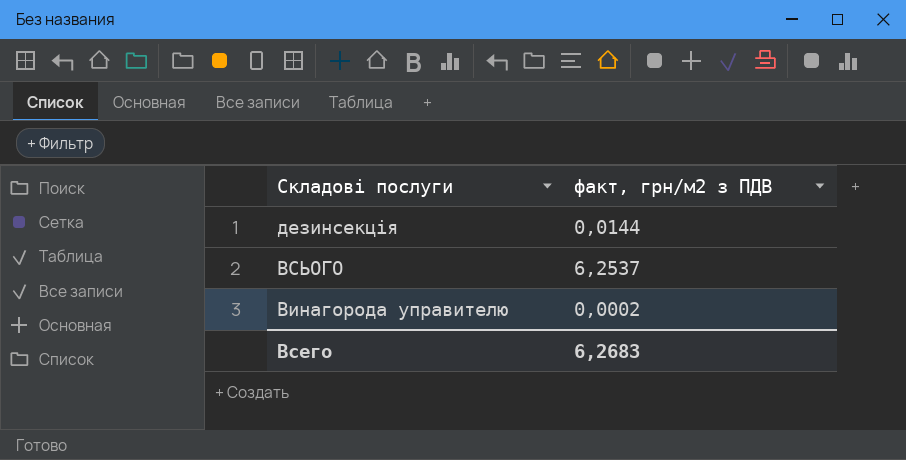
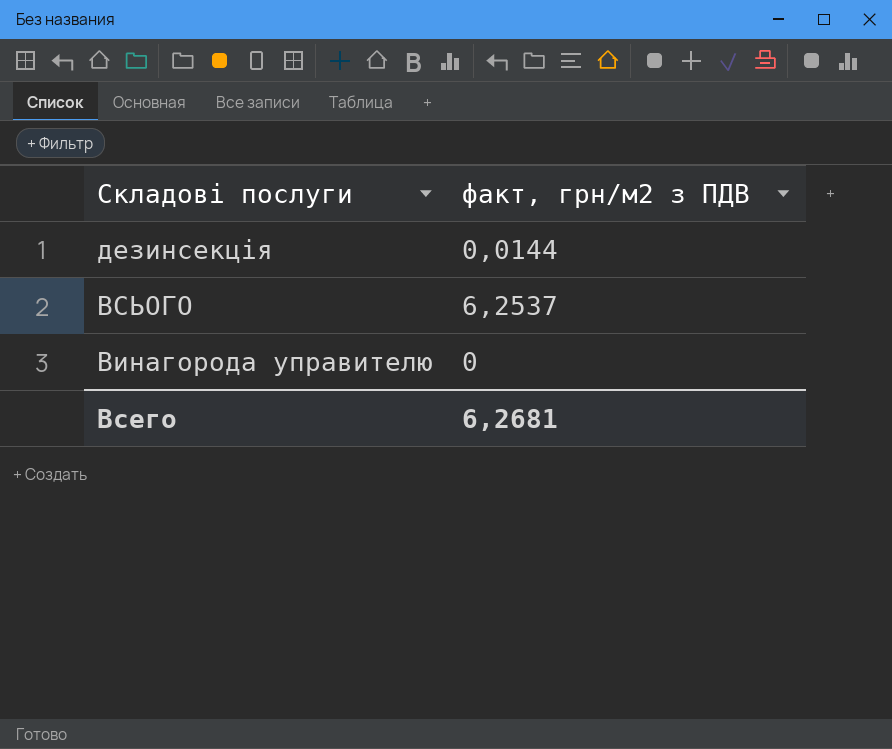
Винагорода управителю | факт, грн/м2 з ПДВ: 0,0002 -> 0
Всего | факт, грн/м2 з ПДВ: 6,2683 -> 6,2681

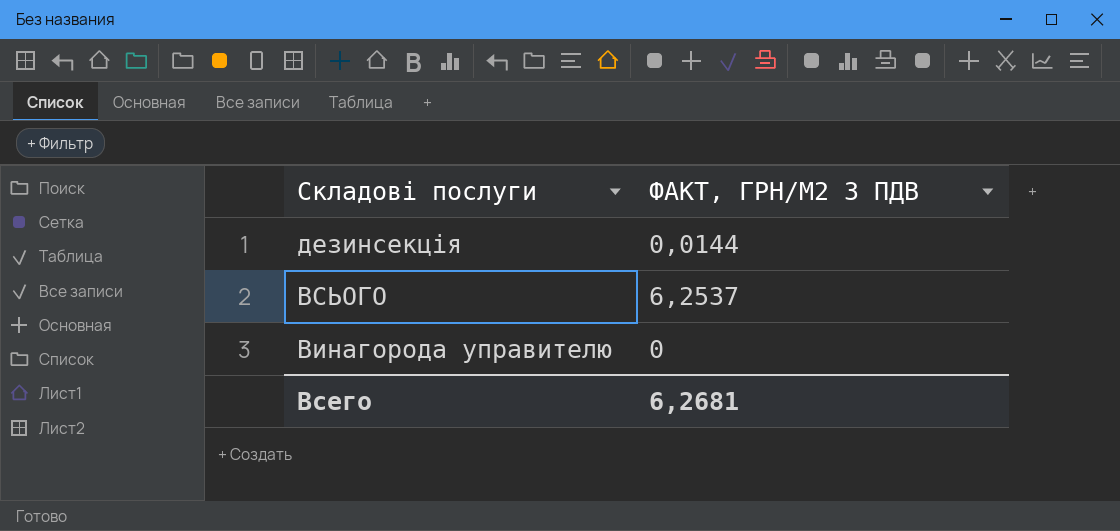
column name: факт, грн/м2 з ПДВ -> ФАКТ, ГРН/М2 З ПДВ

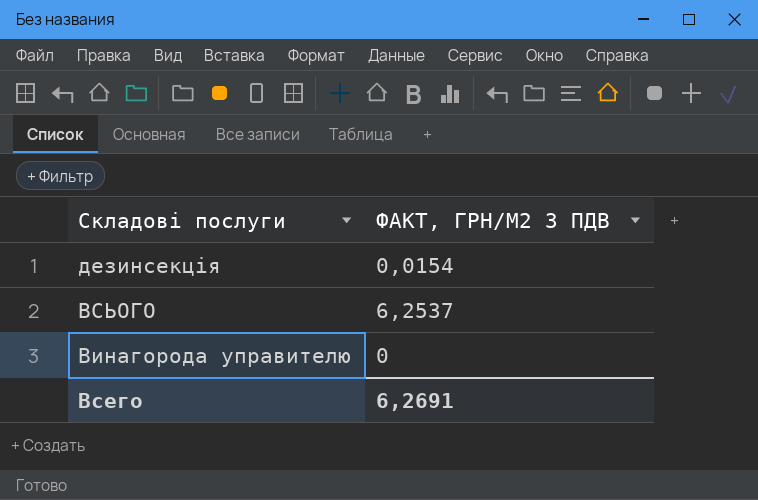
дезинсекція | ФАКТ, ГРН/М2 З ПДВ: 0,0144 -> 0,0154
Всего | ФАКТ, ГРН/М2 З ПДВ: 6,2681 -> 6,2691

